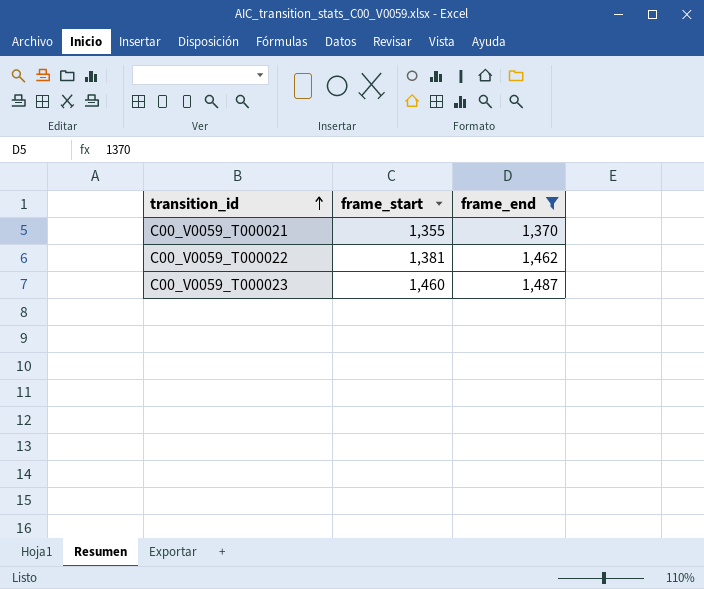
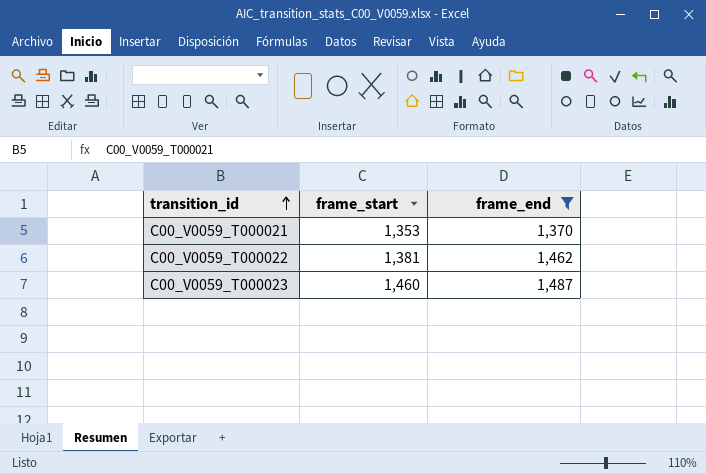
C00_V0059_T000021 | frame_start: 1,355 -> 1,353

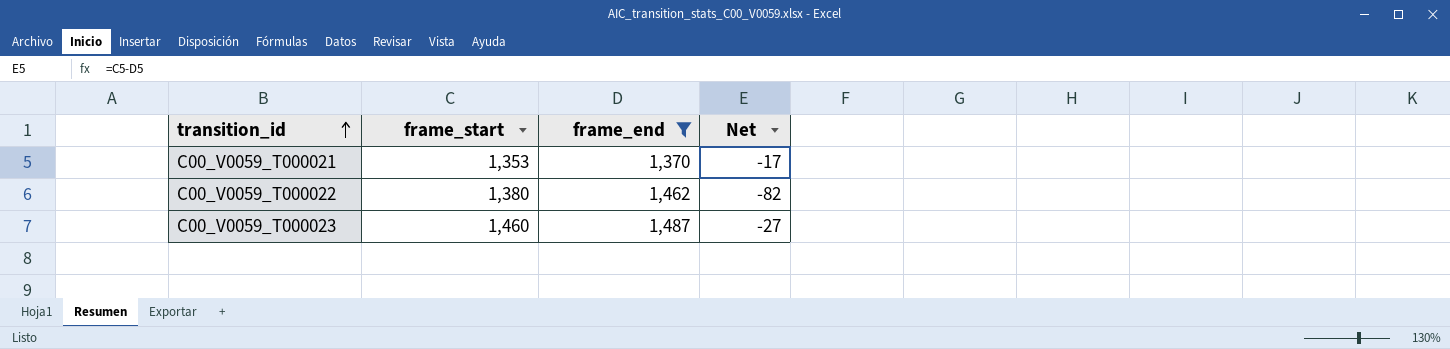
column Net | formula: none -> [frame_start] - [frame_end]
C00_V0059_T000022 | frame_start: 1,381 -> 1,380

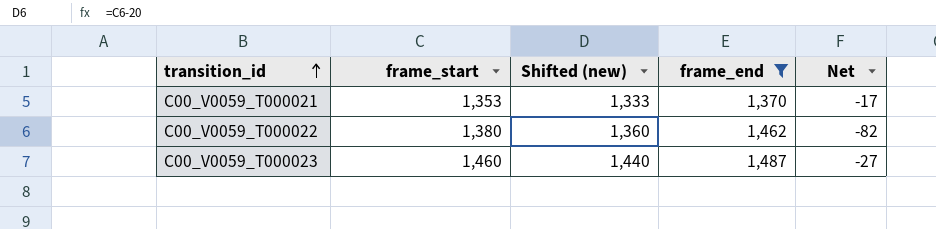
column Shifted (new) | formula: none -> [frame_start] - 20

